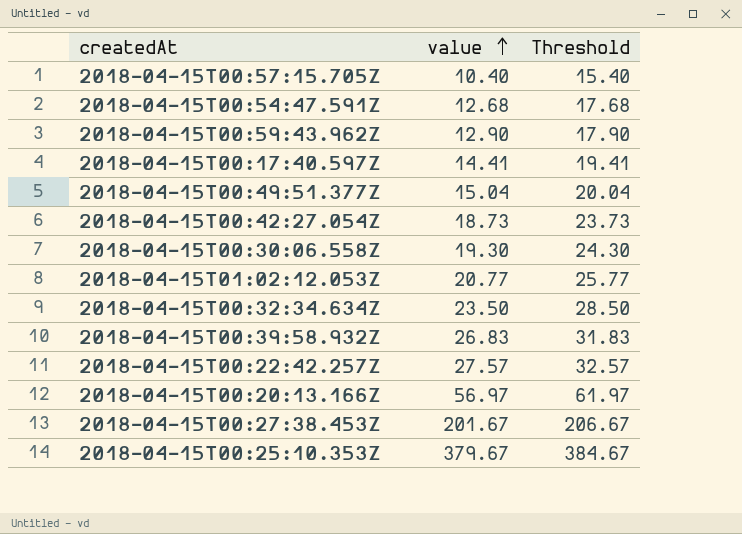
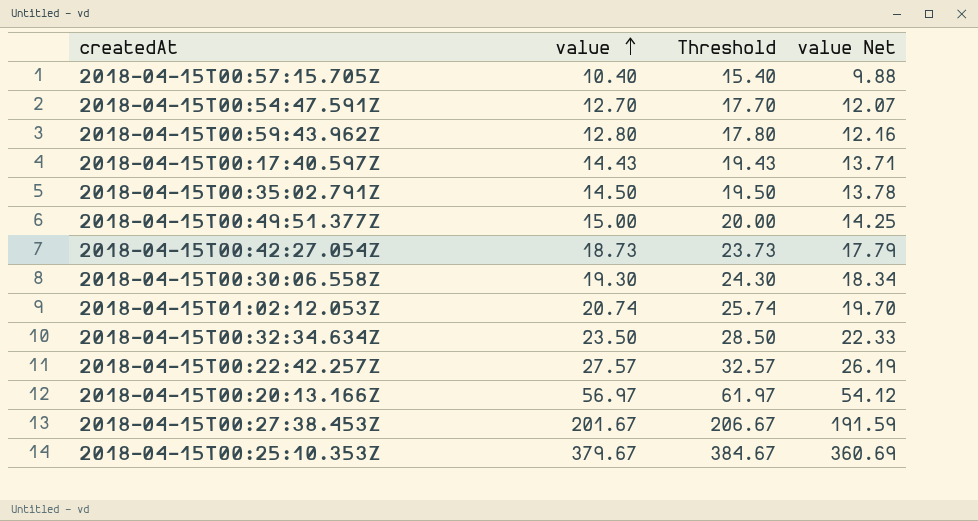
column value Net | formula: none -> [value] * 0.95
row 2018-04-15T00:39:58.932Z: 26.83 | 31.83 -> none
2018-04-15T00:54:47.591Z | value: 12.68 -> 12.70
2018-04-15T00:54:47.591Z | Threshold: 17.68 -> 17.70
2018-04-15T00:59:43.962Z | value: 12.90 -> 12.80
2018-04-15T00:59:43.962Z | Threshold: 17.90 -> 17.80
2018-04-15T00:17:40.597Z | value: 14.41 -> 14.43
2018-04-15T00:17:40.597Z | Threshold: 19.41 -> 19.43
row 2018-04-15T00:35:02.791Z: none -> 14.50 | 19.50 | 13.78
2018-04-15T00:49:51.377Z | value: 15.04 -> 15.00
2018-04-15T00:49:51.377Z | Threshold: 20.04 -> 20.00
2018-04-15T01:02:12.053Z | value: 20.77 -> 20.74
2018-04-15T01:02:12.053Z | Threshold: 25.77 -> 25.74

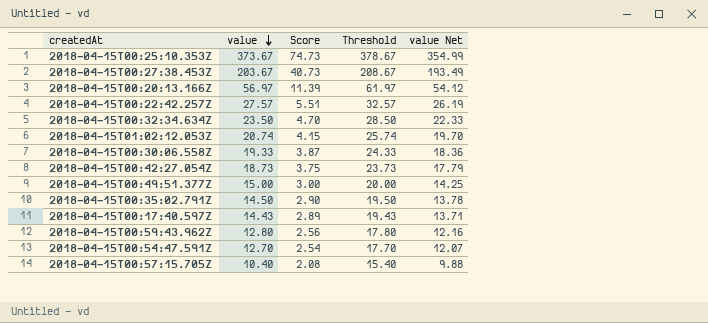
row order: value ascending -> value descending
column Score | formula: none -> [value] * 0.2
2018-04-15T00:25:10.353Z | value: 379.67 -> 373.67
2018-04-15T00:25:10.353Z | Threshold: 384.67 -> 378.67
2018-04-15T00:25:10.353Z | value Net: 360.69 -> 354.99
2018-04-15T00:27:38.453Z | value: 201.67 -> 203.67
2018-04-15T00:27:38.453Z | Threshold: 206.67 -> 208.67
2018-04-15T00:27:38.453Z | value Net: 191.59 -> 193.49
2018-04-15T00:30:06.558Z | value: 19.30 -> 19.33
2018-04-15T00:30:06.558Z | Threshold: 24.30 -> 24.33
2018-04-15T00:30:06.558Z | value Net: 18.34 -> 18.36

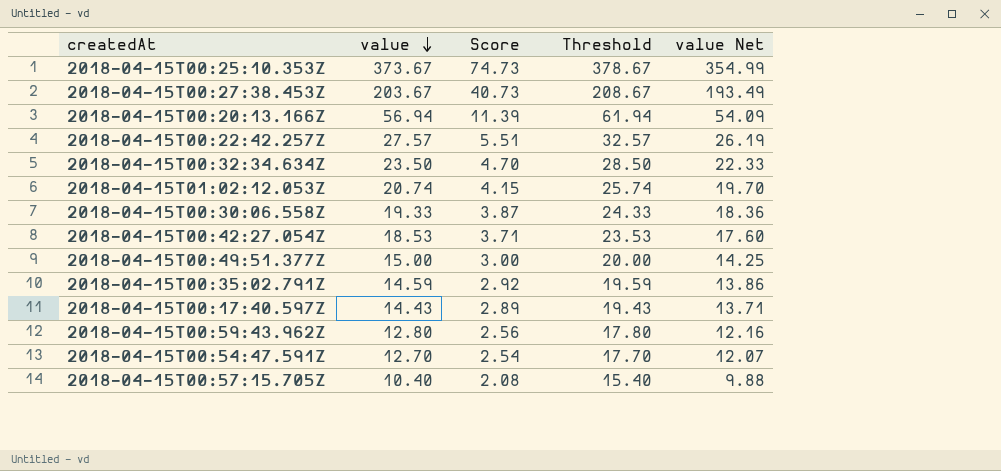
2018-04-15T00:20:13.166Z | value: 56.97 -> 56.94
2018-04-15T00:20:13.166Z | Threshold: 61.97 -> 61.94
2018-04-15T00:20:13.166Z | value Net: 54.12 -> 54.09
2018-04-15T00:42:27.054Z | value: 18.73 -> 18.53
2018-04-15T00:42:27.054Z | Score: 3.75 -> 3.71
2018-04-15T00:42:27.054Z | Threshold: 23.73 -> 23.53
2018-04-15T00:42:27.054Z | value Net: 17.79 -> 17.60
2018-04-15T00:35:02.791Z | value: 14.50 -> 14.59
2018-04-15T00:35:02.791Z | Score: 2.90 -> 2.92
2018-04-15T00:35:02.791Z | Threshold: 19.50 -> 19.59
2018-04-15T00:35:02.791Z | value Net: 13.78 -> 13.86

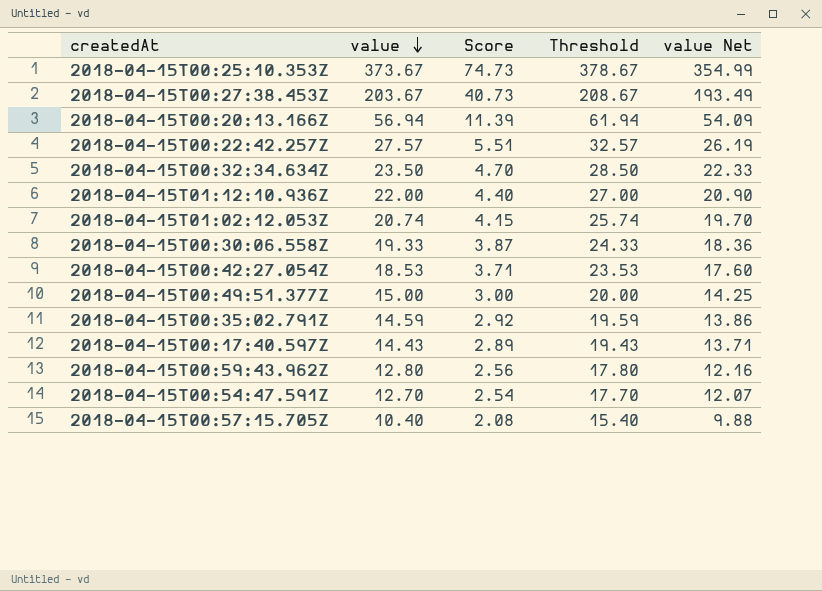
row 2018-04-15T01:12:10.936Z: none -> 22.00 | 4.40 | 27.00 | 20.90

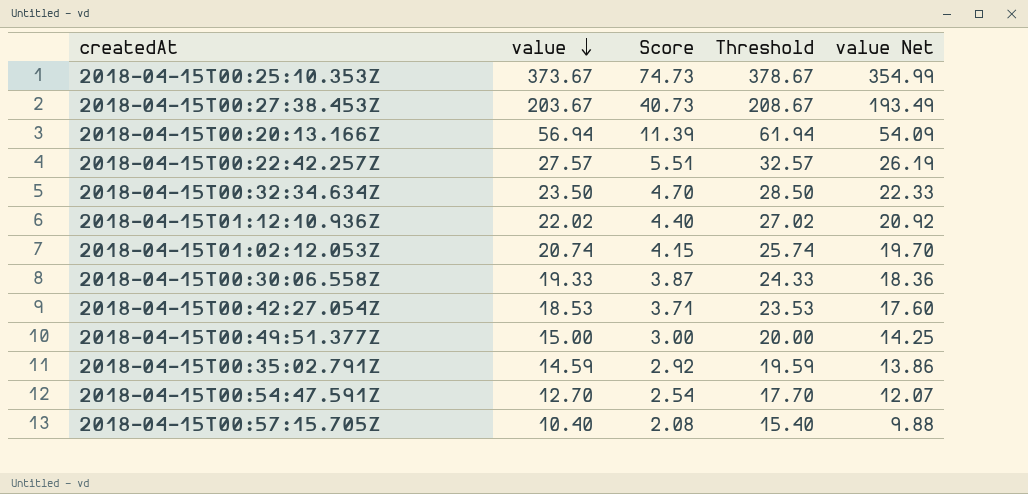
row 2018-04-15T00:17:40.597Z: 14.43 | 2.89 | 19.43 | 13.71 -> none
row 2018-04-15T00:59:43.962Z: 12.80 | 2.56 | 17.80 | 12.16 -> none
2018-04-15T01:12:10.936Z | value: 22.00 -> 22.02
2018-04-15T01:12:10.936Z | Threshold: 27.00 -> 27.02
2018-04-15T01:12:10.936Z | value Net: 20.90 -> 20.92

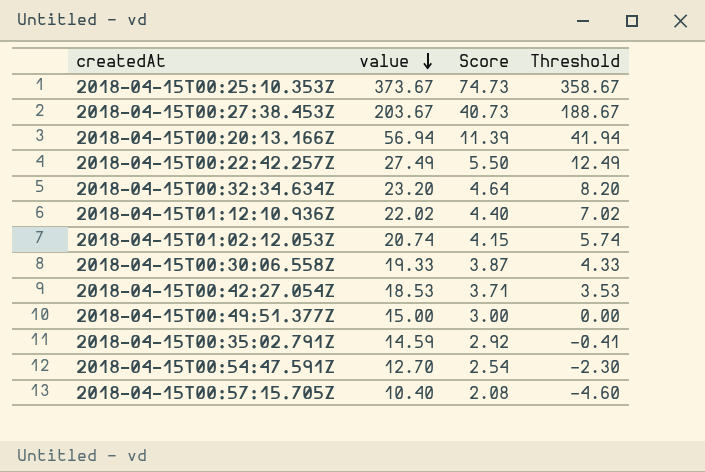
column value Net | formula: [value] * 0.95 -> none
column Threshold | formula: [value] + 5 -> [value] - 15
2018-04-15T00:22:42.257Z | value: 27.57 -> 27.49
2018-04-15T00:22:42.257Z | Score: 5.51 -> 5.50
2018-04-15T00:32:34.634Z | value: 23.50 -> 23.20
2018-04-15T00:32:34.634Z | Score: 4.70 -> 4.64

